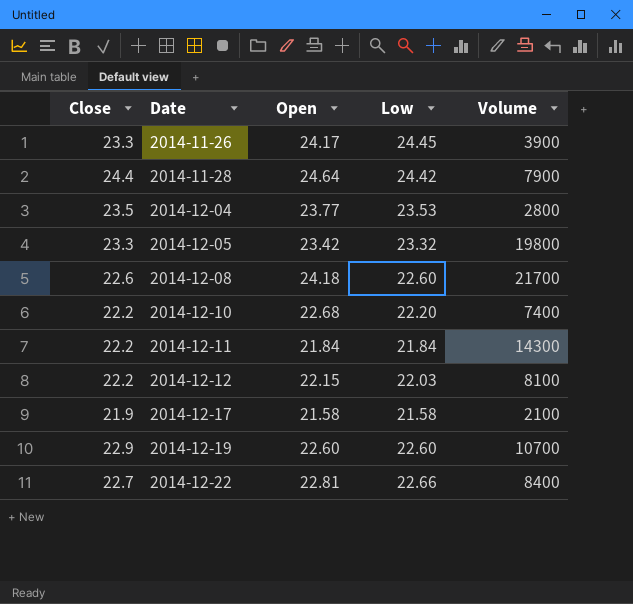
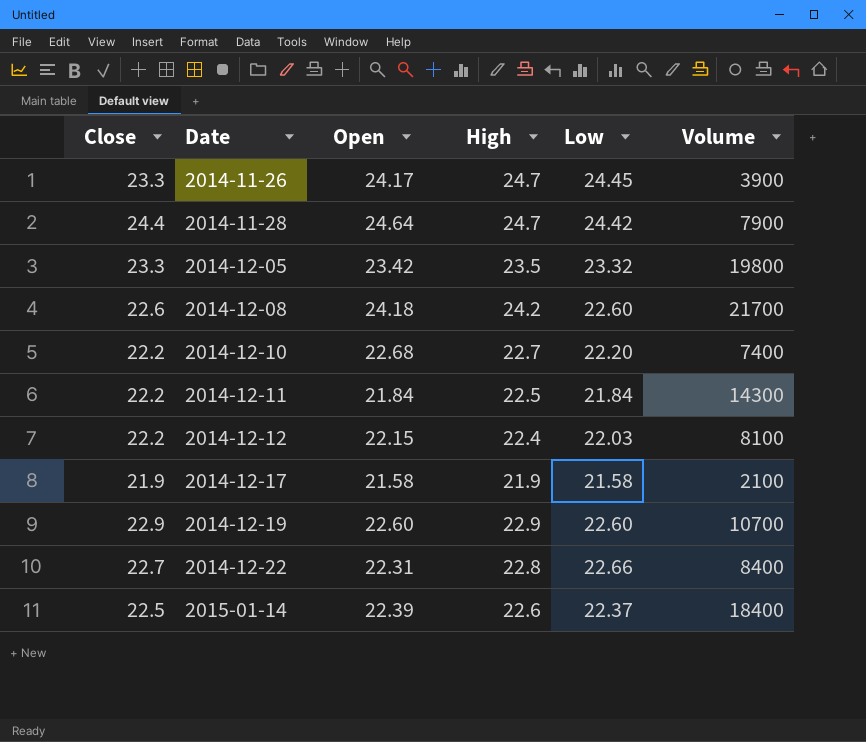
column High | position: none -> 4
row 2014-12-04: 23.5 | 23.77 | 23.53 | 2800 -> none
2014-12-22 | Open: 22.81 -> 22.31
row 2015-01-14: none -> 22.5 | 22.39 | 22.6 | 22.37 | 18400

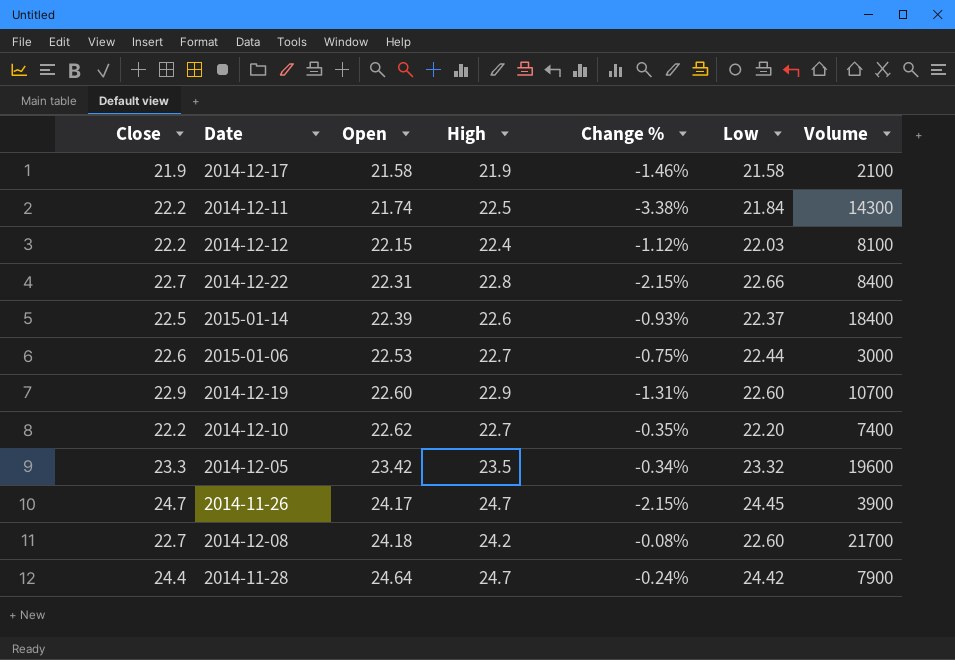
row order: Date ascending -> Open ascending
column Change % | formula: none -> ([Open] - [High]) / [High]
2014-12-11 | Open: 21.84 -> 21.74
row 2015-01-06: none -> 22.6 | 22.53 | 22.7 | -0.75% | 22.44 | 3000
2014-12-10 | Open: 22.68 -> 22.62
2014-12-05 | Volume: 19800 -> 19600
2014-11-26 | Close: 23.3 -> 24.7
2014-12-08 | Close: 22.6 -> 22.7

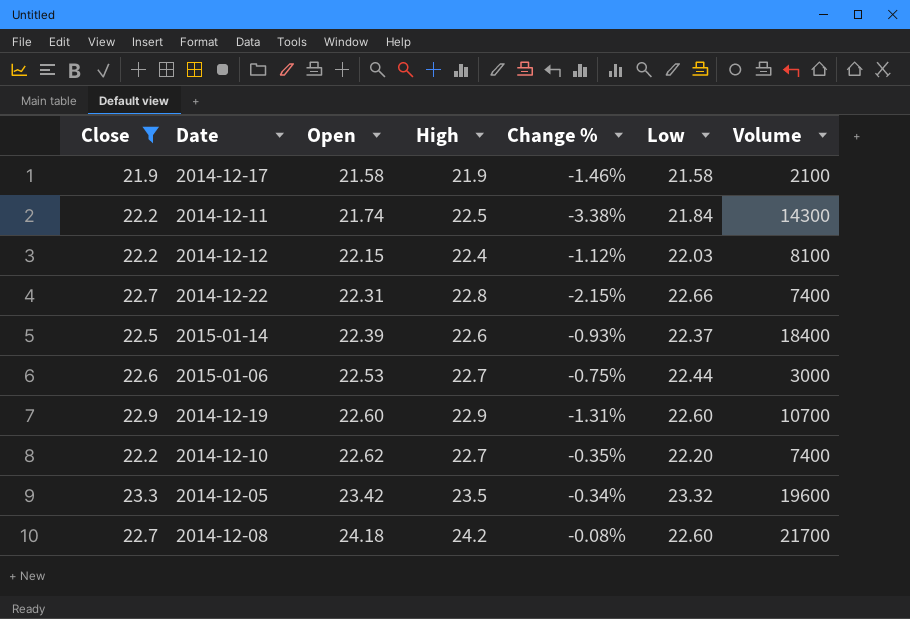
filter: none -> Close <= 23.3
2014-12-22 | Volume: 8400 -> 7400

